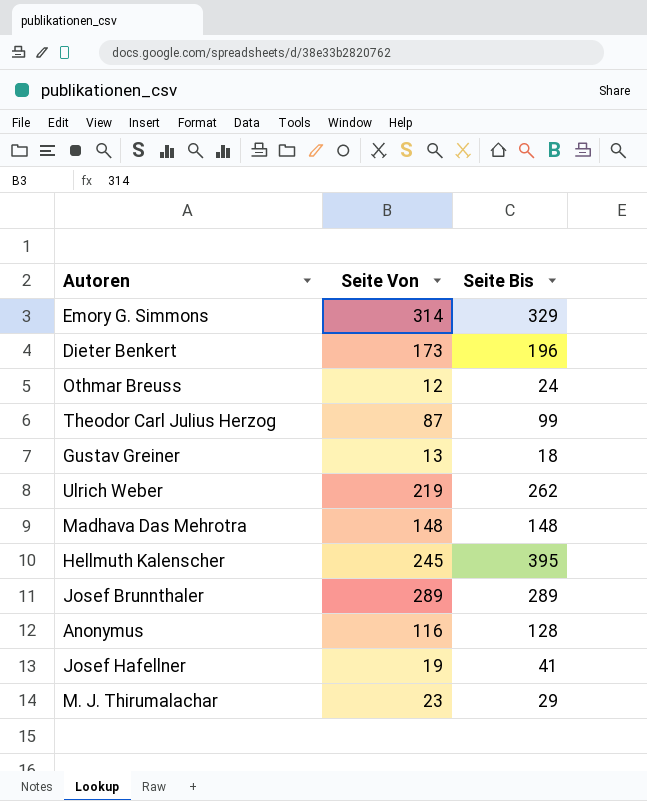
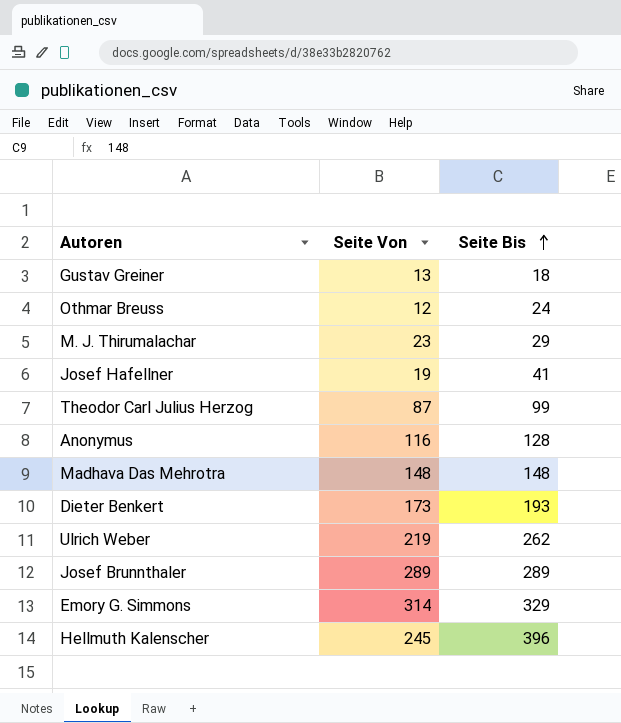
row order: none -> Seite Bis ascending
Dieter Benkert | Seite Bis: 196 -> 193
Hellmuth Kalenscher | Seite Bis: 395 -> 396

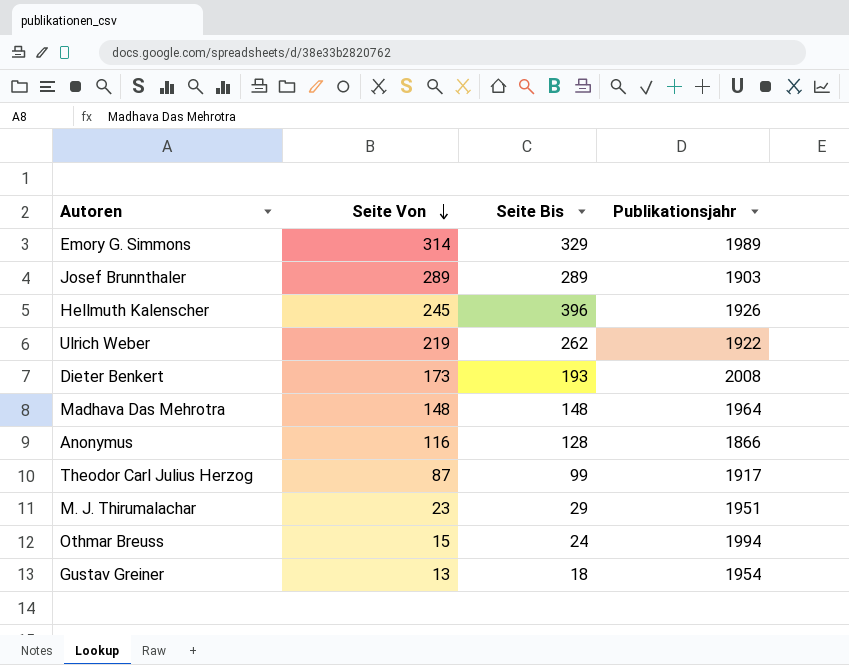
row order: Seite Bis ascending -> Seite Von descending
column Publikationsjahr | position: none -> 4
row Josef Hafellner: 19 | 41 -> none
Othmar Breuss | Seite Von: 12 -> 15

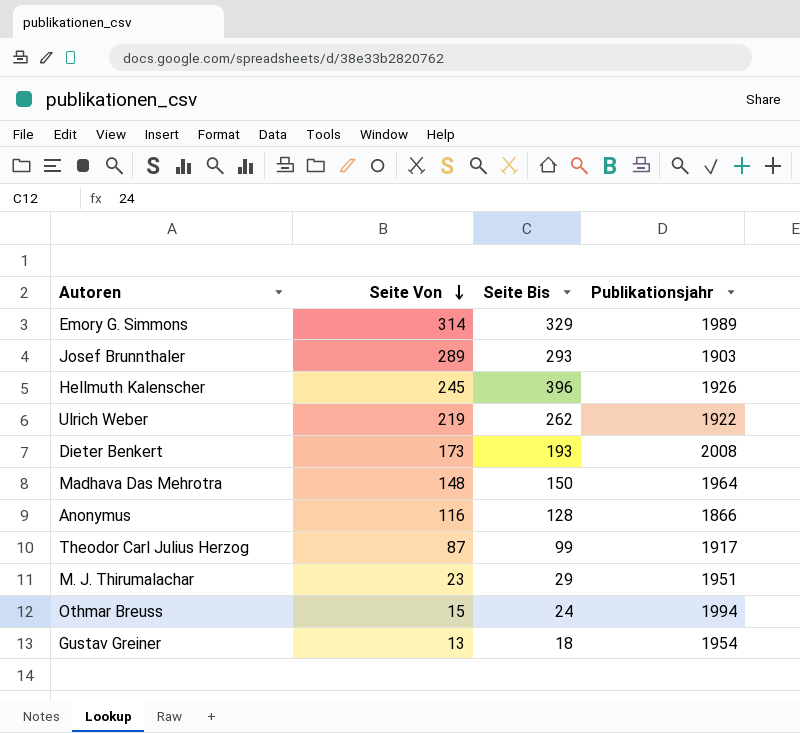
Josef Brunnthaler | Seite Bis: 289 -> 293
Madhava Das Mehrotra | Seite Bis: 148 -> 150

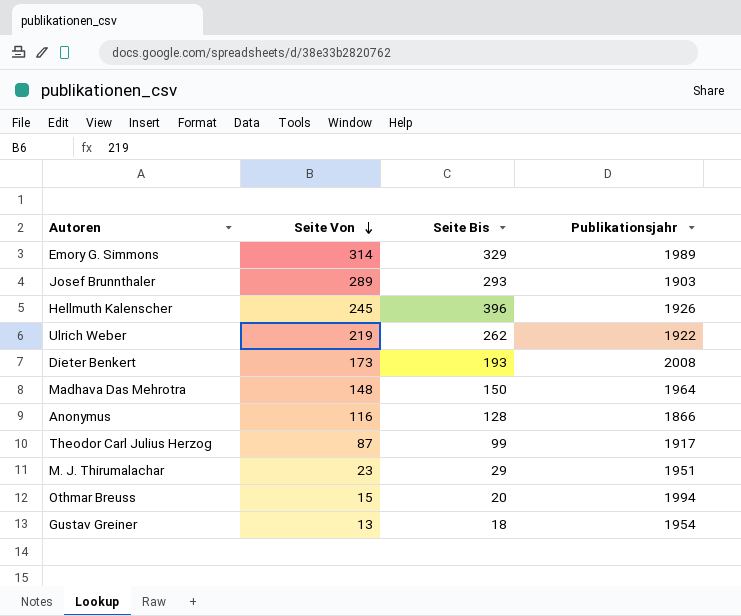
Othmar Breuss | Seite Bis: 24 -> 20

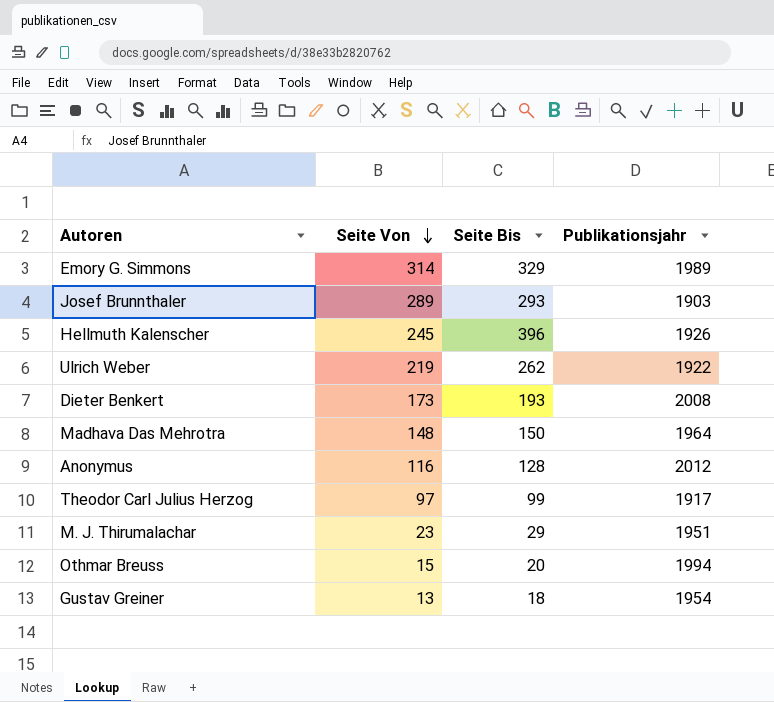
Anonymus | Publikationsjahr: 1866 -> 2012
Theodor Carl Julius Herzog | Seite Von: 87 -> 97

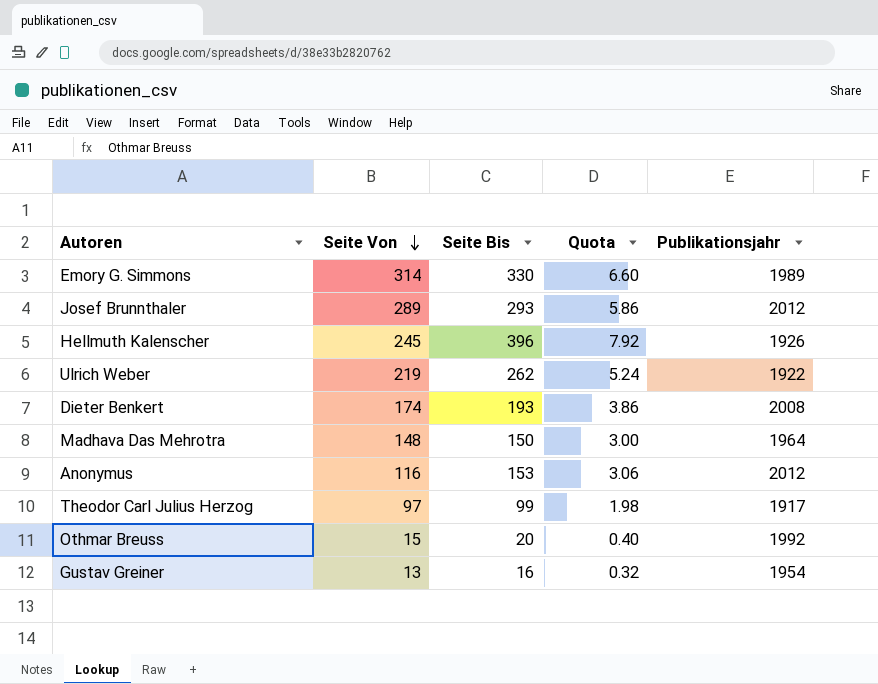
column Quota | formula: none -> [Seite Bis] * 0.02
row M. J. Thirumalachar: 23 | 29 | 1951 -> none
Emory G. Simmons | Seite Bis: 329 -> 330
Josef Brunnthaler | Publikationsjahr: 1903 -> 2012
Dieter Benkert | Seite Von: 173 -> 174
Anonymus | Seite Bis: 128 -> 153
Othmar Breuss | Publikationsjahr: 1994 -> 1992
Gustav Greiner | Seite Bis: 18 -> 16

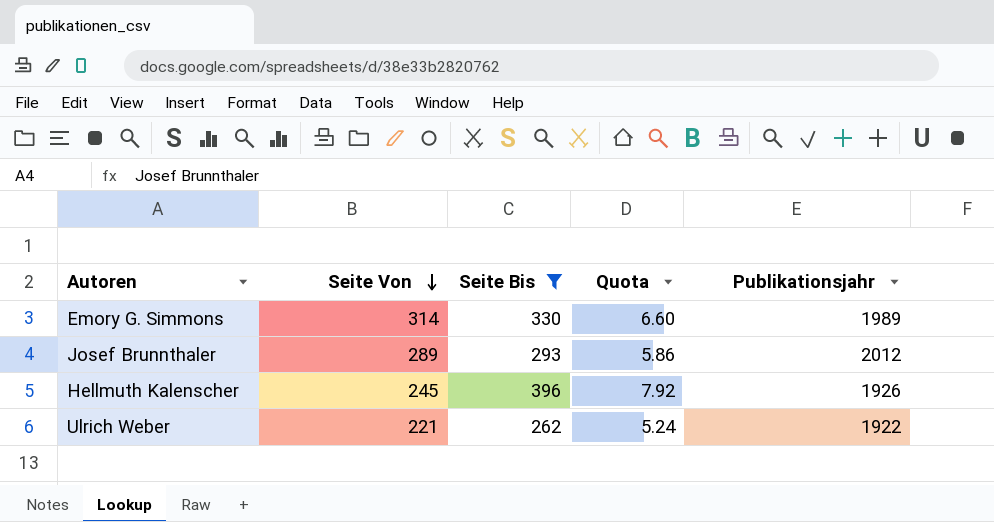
filter: none -> Seite Bis >= 262
Ulrich Weber | Seite Von: 219 -> 221

